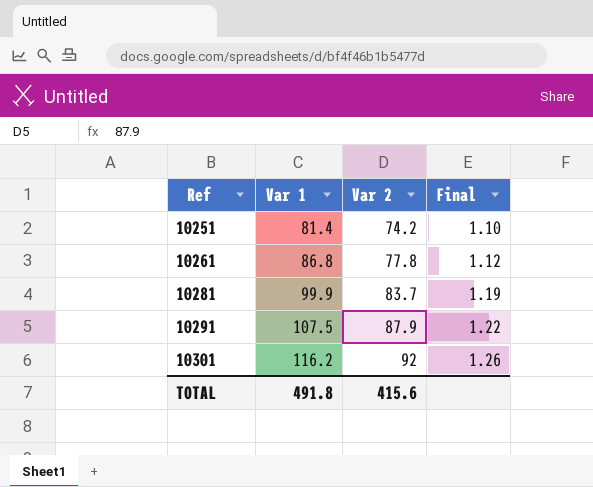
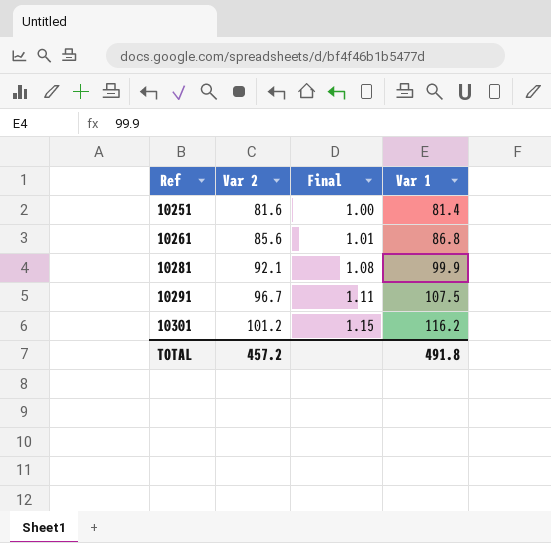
column Var 1 | position: 2 -> 4
10251 | Var 2: 74.2 -> 81.6
10251 | Final: 1.10 -> 1.00
10261 | Var 2: 77.8 -> 85.6
10261 | Final: 1.12 -> 1.01
10281 | Var 2: 83.7 -> 92.1
10281 | Final: 1.19 -> 1.08
10291 | Var 2: 87.9 -> 96.7
10291 | Final: 1.22 -> 1.11
10301 | Var 2: 92 -> 101.2
10301 | Final: 1.26 -> 1.15
TOTAL | Var 2: 415.6 -> 457.2

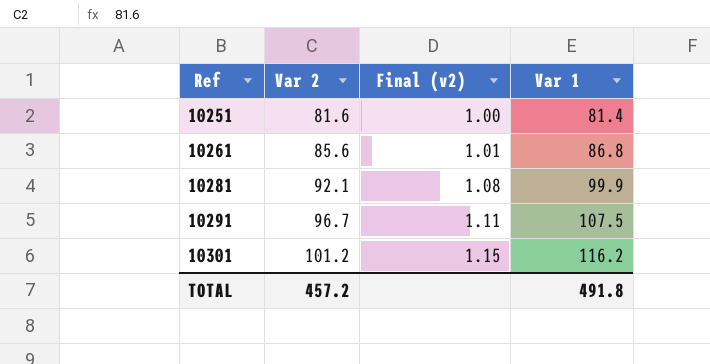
column name: Final -> Final (v2)

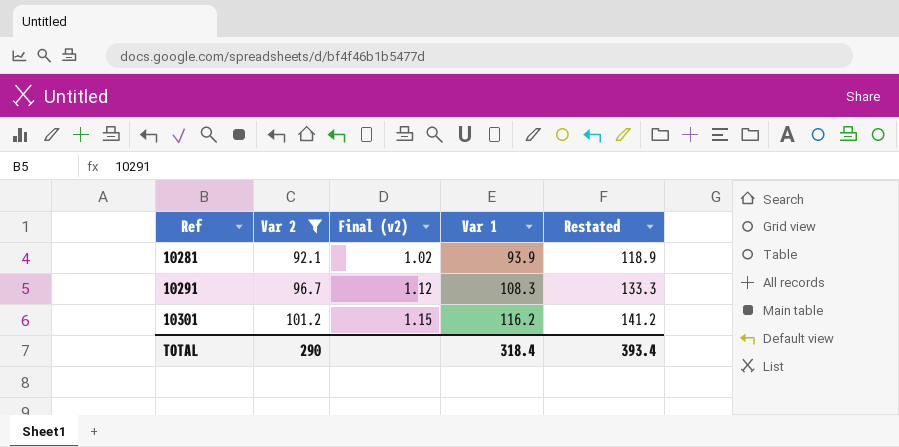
filter: none -> Var 2 >= 92.1
column Restated | formula: none -> [Var 1] + 25
10281 | Final (v2): 1.08 -> 1.02
10281 | Var 1: 99.9 -> 93.9
10291 | Final (v2): 1.11 -> 1.12
10291 | Var 1: 107.5 -> 108.3
TOTAL | Var 2: 457.2 -> 290
TOTAL | Var 1: 491.8 -> 318.4

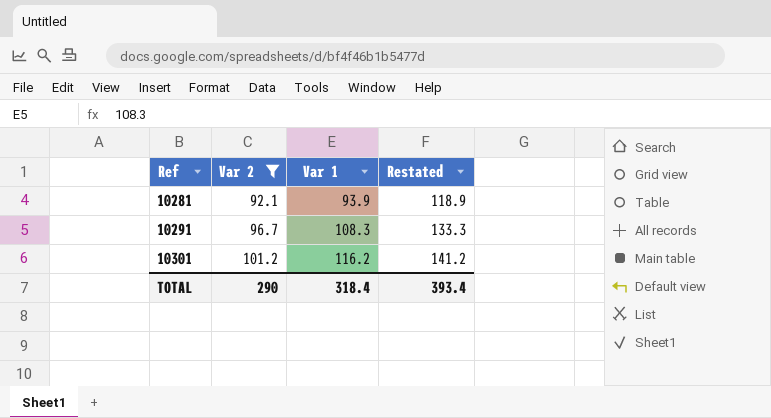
column Final (v2) | formula: [Var 1] / [Var 2] -> none

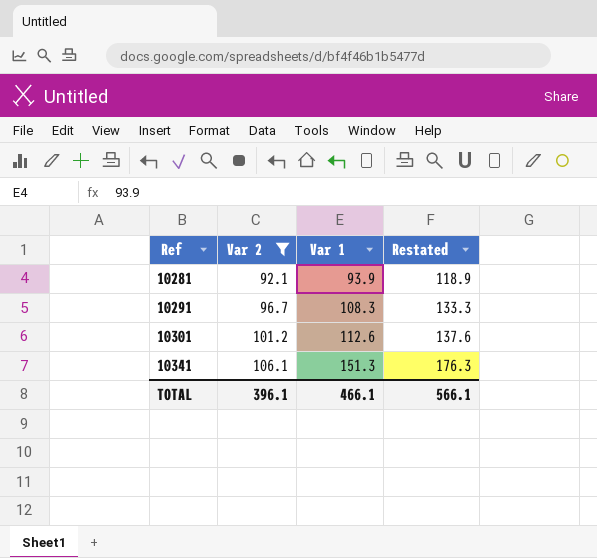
10301 | Var 1: 116.2 -> 112.6
10301 | Restated: 141.2 -> 137.6
row 10341: none -> 106.1 | 151.3 | 176.3
TOTAL | Var 2: 290 -> 396.1
TOTAL | Var 1: 318.4 -> 466.1
TOTAL | Restated: 393.4 -> 566.1

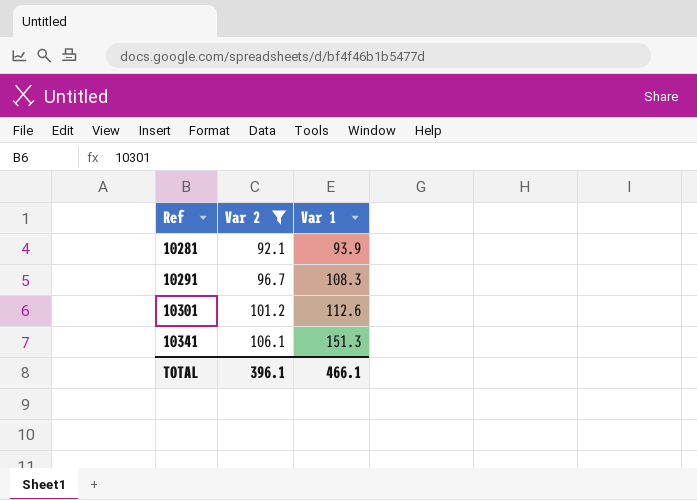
column Restated | formula: [Var 1] + 25 -> none

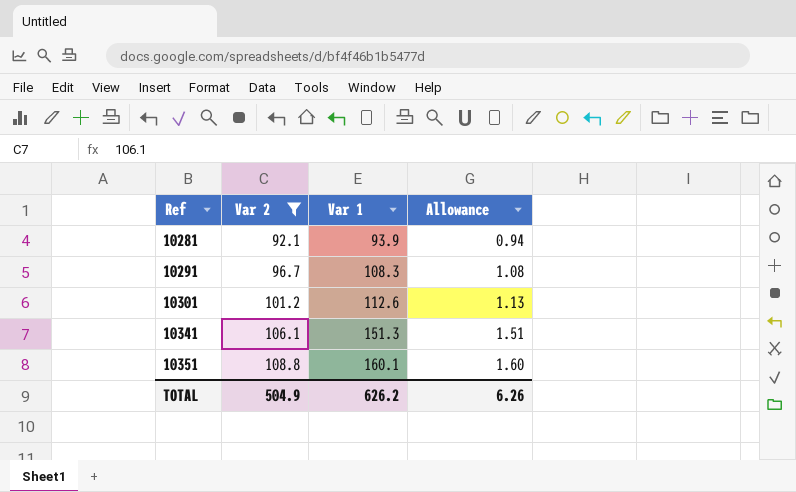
column Allowance | formula: none -> [Var 1] * 0.01
row 10351: none -> 108.8 | 160.1 | 1.60
TOTAL | Var 2: 396.1 -> 504.9
TOTAL | Var 1: 466.1 -> 626.2

